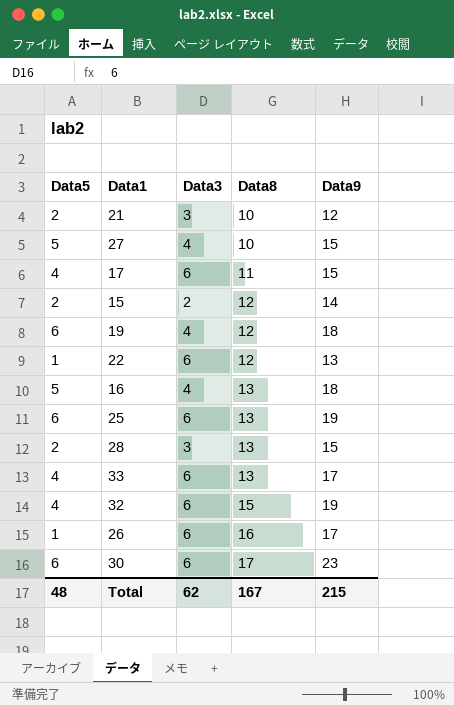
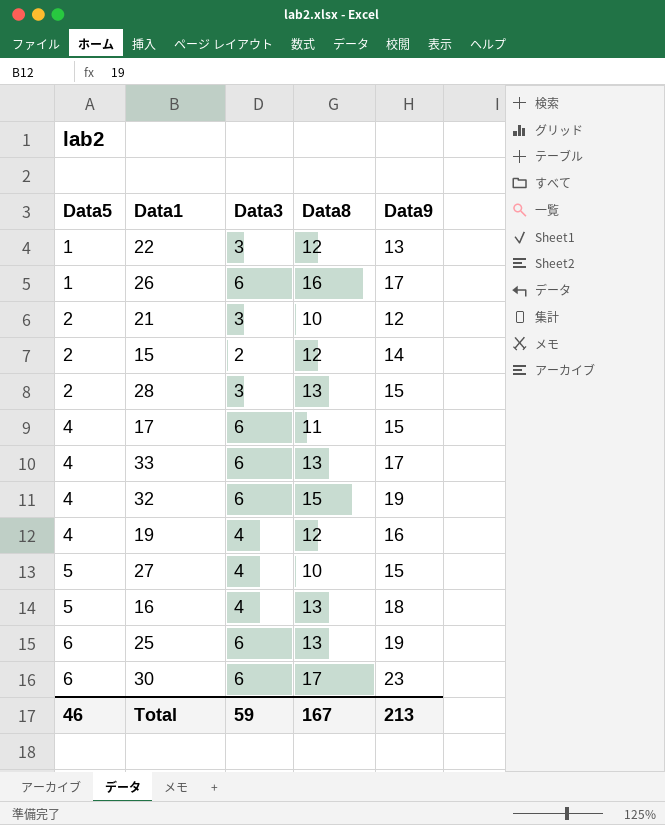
row order: Data8 ascending -> Data5 ascending
22 | Data3: 6 -> 3
19 | Data5: 6 -> 4
19 | Data9: 18 -> 16
Total | Data5: 48 -> 46
Total | Data3: 62 -> 59
Total | Data9: 215 -> 213

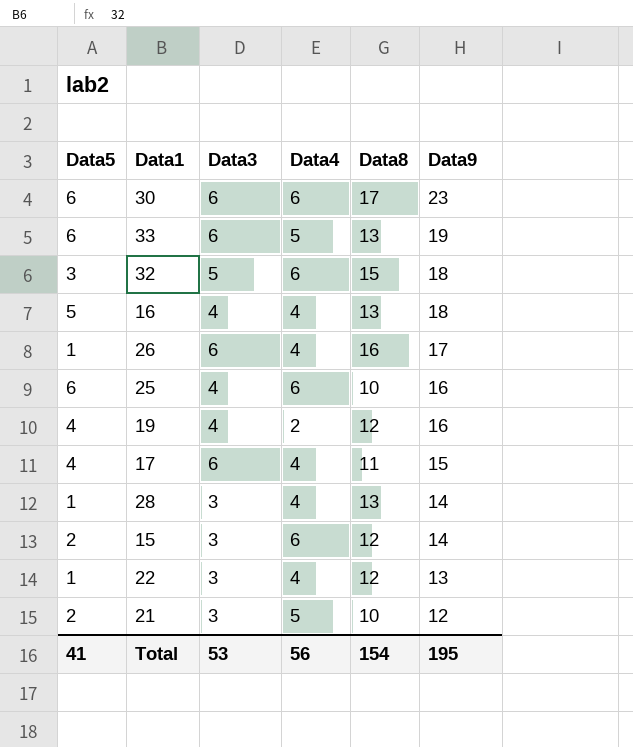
row order: Data5 ascending -> Data9 descending
column Data4 | position: none -> 4
row 27: 5 | 4 | 10 | 15 -> none
33 | Data5: 4 -> 6
33 | Data9: 17 -> 19
32 | Data5: 4 -> 3
32 | Data3: 6 -> 5
32 | Data9: 19 -> 18
25 | Data3: 6 -> 4
25 | Data8: 13 -> 10
25 | Data9: 19 -> 16
28 | Data5: 2 -> 1
28 | Data9: 15 -> 14
15 | Data3: 2 -> 3
Total | Data5: 46 -> 41
Total | Data3: 59 -> 53
Total | Data8: 167 -> 154
Total | Data9: 213 -> 195

